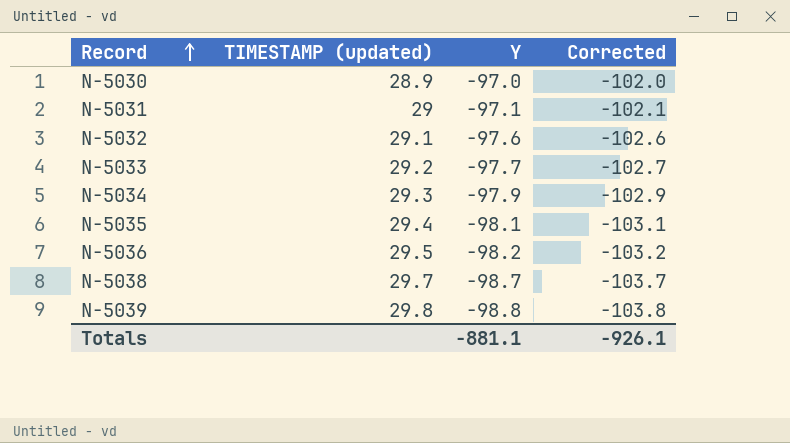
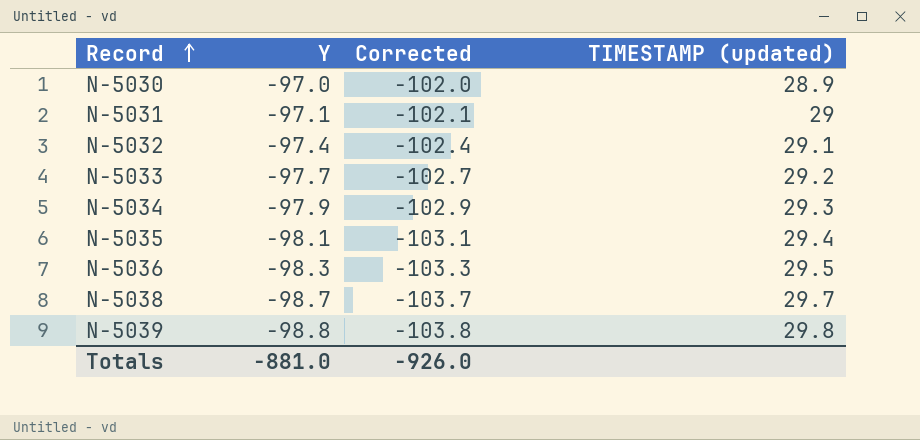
column TIMESTAMP (updated) | position: 2 -> 4
N-5032 | Y: -97.6 -> -97.4
N-5032 | Corrected: -102.6 -> -102.4
N-5036 | Y: -98.2 -> -98.3
N-5036 | Corrected: -103.2 -> -103.3
Totals | Y: -881.1 -> -881.0
Totals | Corrected: -926.1 -> -926.0

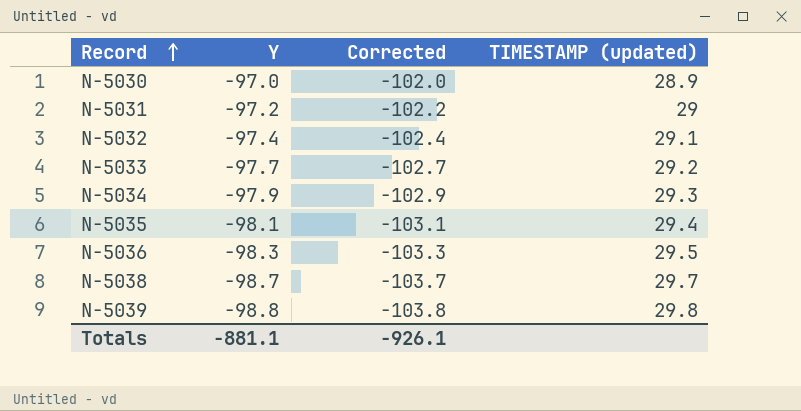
N-5031 | Y: -97.1 -> -97.2
N-5031 | Corrected: -102.1 -> -102.2
Totals | Y: -881.0 -> -881.1
Totals | Corrected: -926.0 -> -926.1

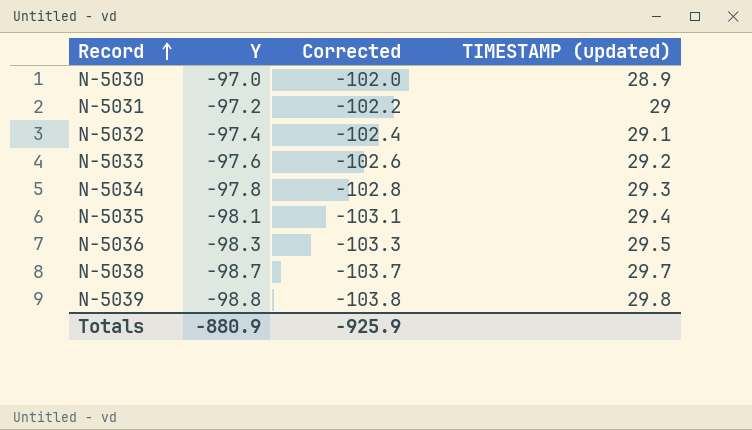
N-5033 | Y: -97.7 -> -97.6
N-5033 | Corrected: -102.7 -> -102.6
N-5034 | Y: -97.9 -> -97.8
N-5034 | Corrected: -102.9 -> -102.8
Totals | Y: -881.1 -> -880.9
Totals | Corrected: -926.1 -> -925.9

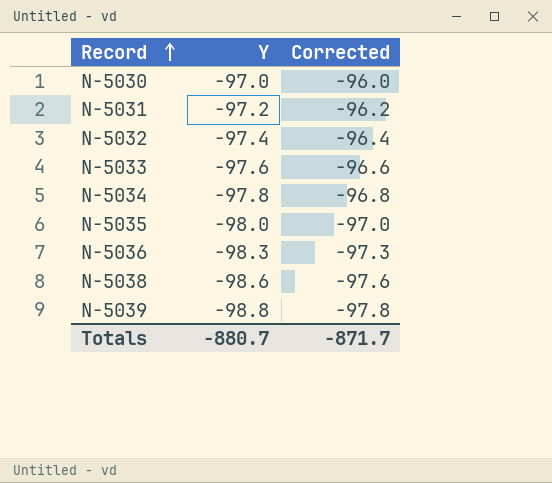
column TIMESTAMP (updated) | position: 4 -> none
column Corrected | formula: [Y] - 5 -> [Y] + 1
N-5035 | Y: -98.1 -> -98.0
N-5038 | Y: -98.7 -> -98.6
Totals | Y: -880.9 -> -880.7
Totals | Corrected: -925.9 -> -871.7

